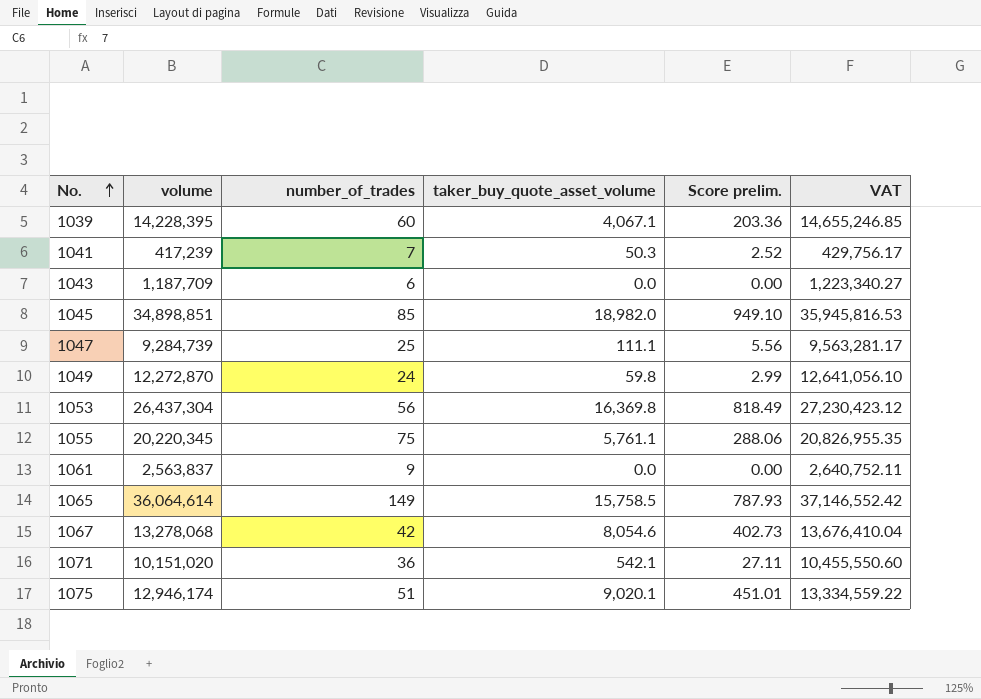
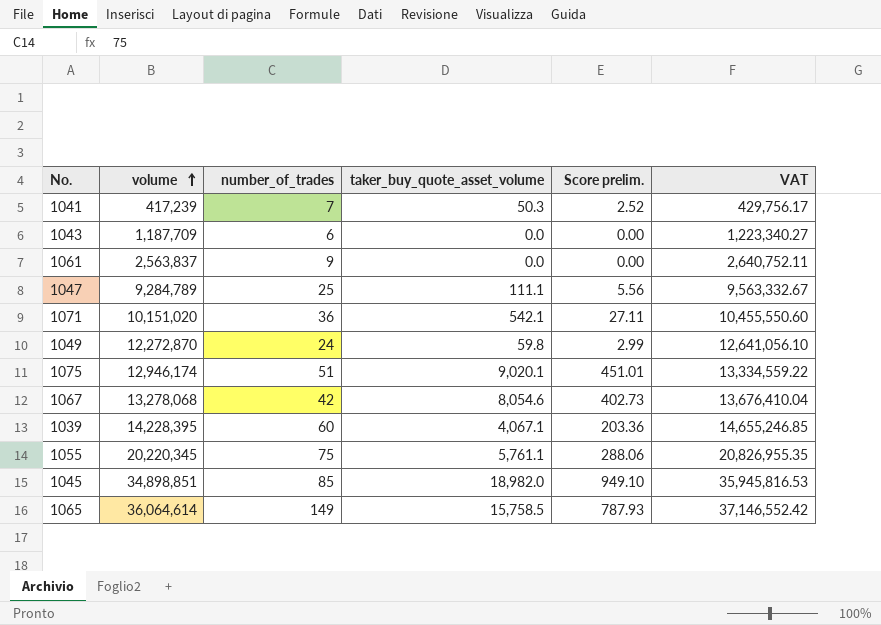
row order: No. ascending -> volume ascending
row 1053: 26,437,304 | 56 | 16,369.8 | 818.49 | 27,230,423.12 -> none
1047 | volume: 9,284,739 -> 9,284,789
1047 | VAT: 9,563,281.17 -> 9,563,332.67

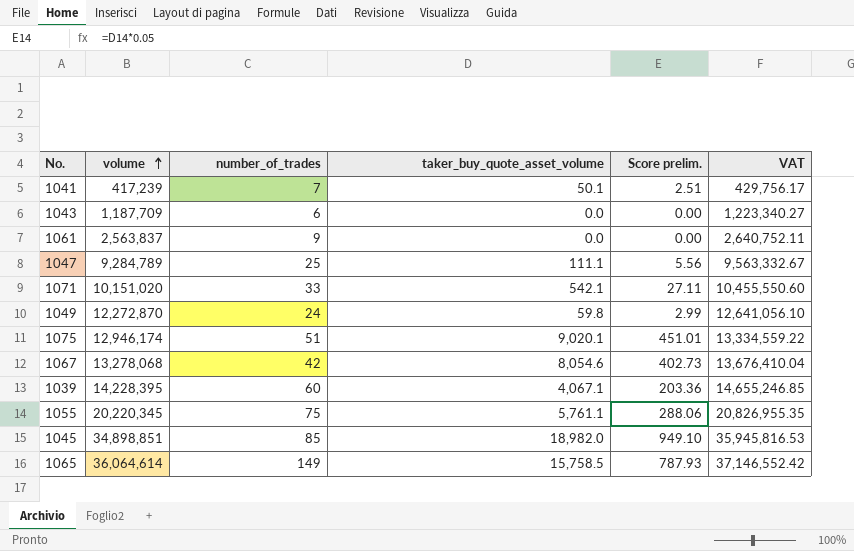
1041 | taker_buy_quote_asset_volume: 50.3 -> 50.1
1041 | Score prelim.: 2.52 -> 2.51
1071 | number_of_trades: 36 -> 33

